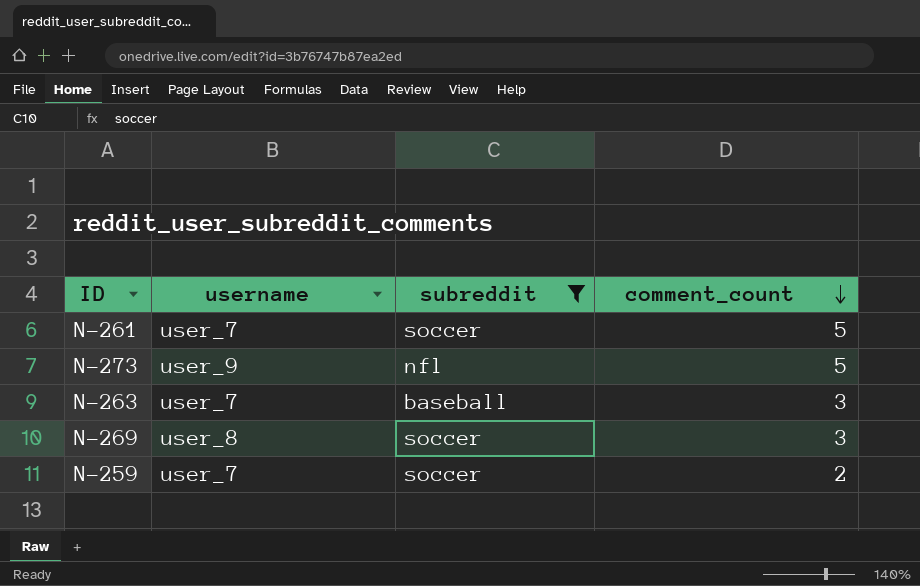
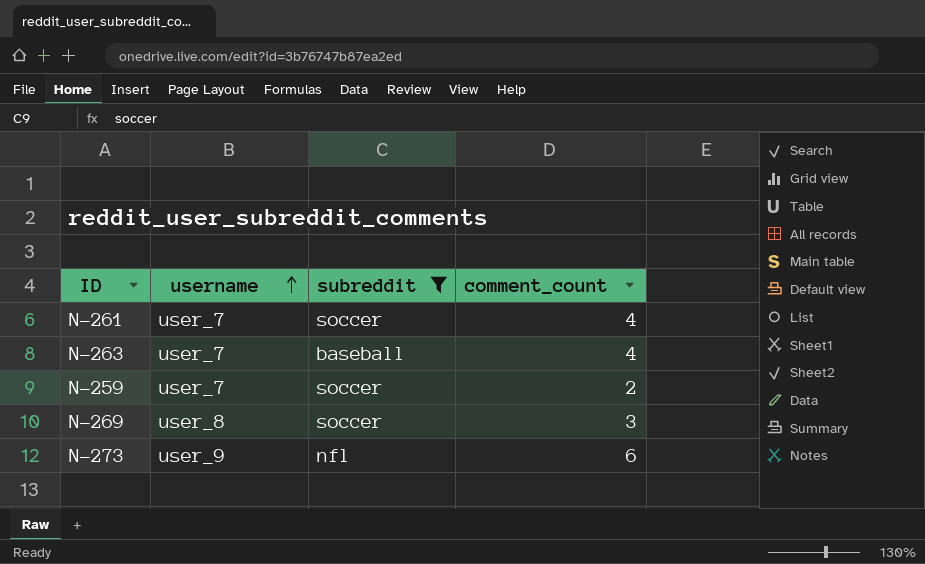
row order: comment_count descending -> username ascending
N-261 | comment_count: 5 -> 4
N-263 | comment_count: 3 -> 4
N-273 | comment_count: 5 -> 6

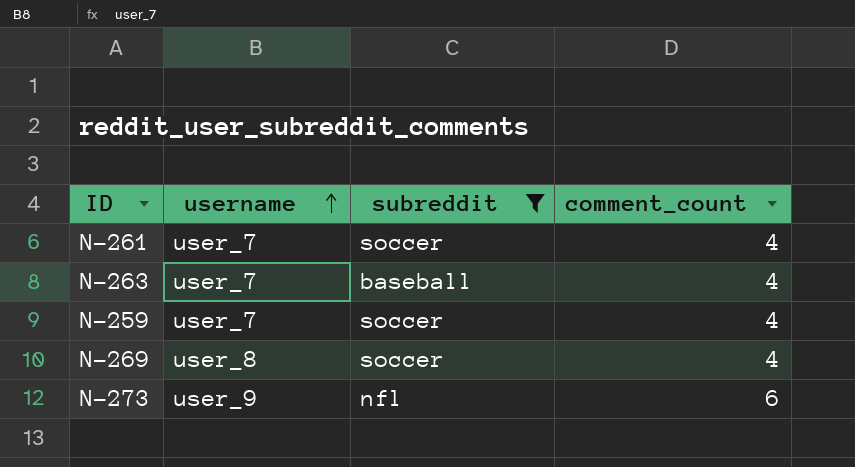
N-259 | comment_count: 2 -> 4
N-269 | comment_count: 3 -> 4

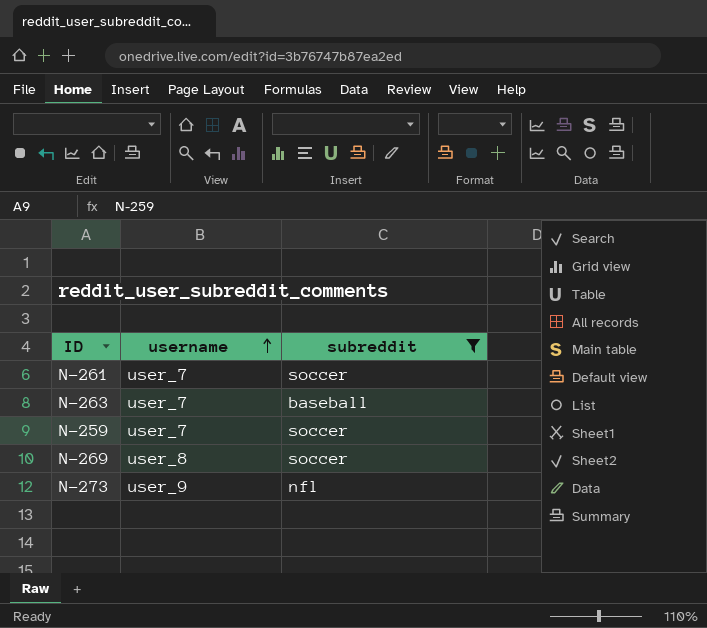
column comment_count | position: 4 -> none

